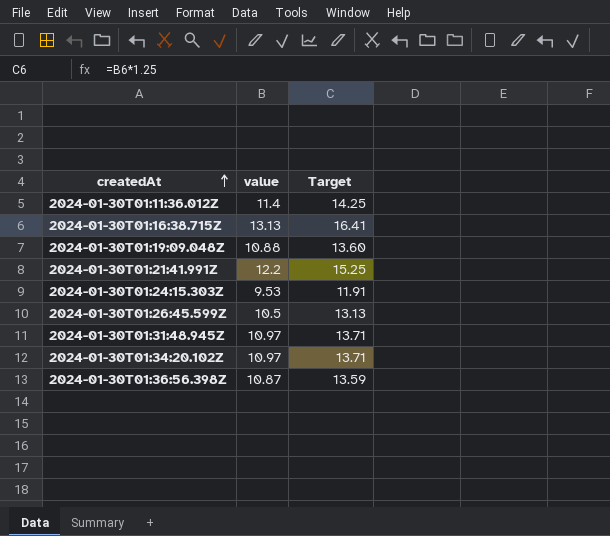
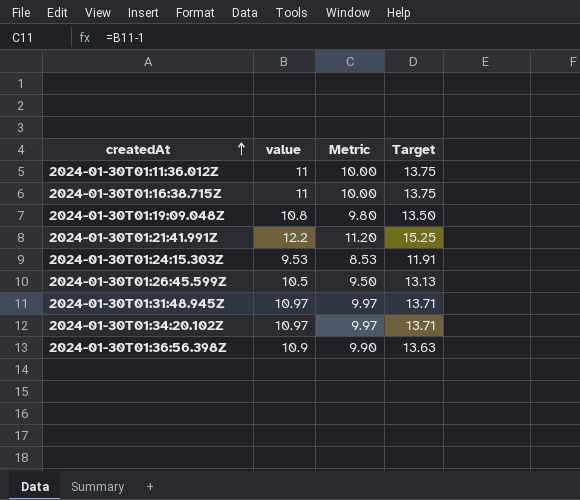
column Metric | formula: none -> [value] - 1
2024-01-30T01:11:36.012Z | value: 11.4 -> 11
2024-01-30T01:11:36.012Z | Target: 14.25 -> 13.75
2024-01-30T01:16:38.715Z | value: 13.13 -> 11
2024-01-30T01:16:38.715Z | Target: 16.41 -> 13.75
2024-01-30T01:19:09.048Z | value: 10.88 -> 10.8
2024-01-30T01:19:09.048Z | Target: 13.60 -> 13.50
2024-01-30T01:36:56.398Z | value: 10.87 -> 10.9
2024-01-30T01:36:56.398Z | Target: 13.59 -> 13.63

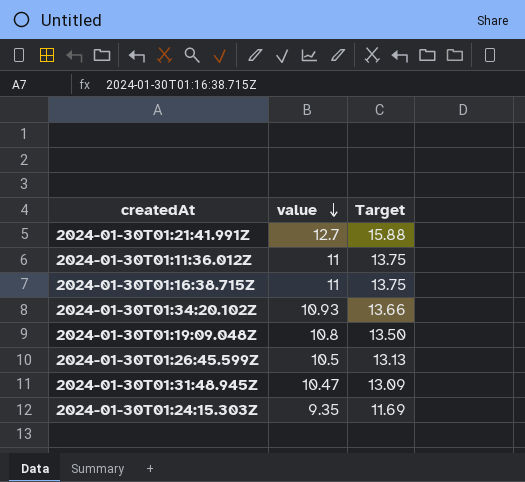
row order: createdAt ascending -> value descending
column Metric | formula: [value] - 1 -> none
row 2024-01-30T01:36:56.398Z: 10.9 | 9.90 | 13.63 -> none
2024-01-30T01:21:41.991Z | value: 12.2 -> 12.7
2024-01-30T01:21:41.991Z | Target: 15.25 -> 15.88
2024-01-30T01:34:20.102Z | value: 10.97 -> 10.93
2024-01-30T01:34:20.102Z | Target: 13.71 -> 13.66
2024-01-30T01:31:48.945Z | value: 10.97 -> 10.47
2024-01-30T01:31:48.945Z | Target: 13.71 -> 13.09
2024-01-30T01:24:15.303Z | value: 9.53 -> 9.35
2024-01-30T01:24:15.303Z | Target: 11.91 -> 11.69

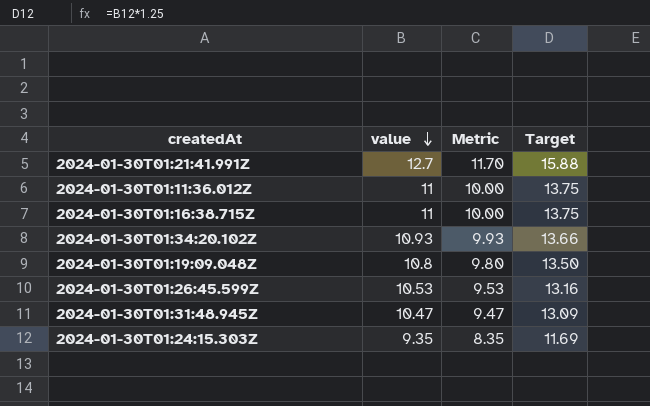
column Metric | formula: none -> [value] - 1
2024-01-30T01:26:45.599Z | value: 10.5 -> 10.53
2024-01-30T01:26:45.599Z | Target: 13.13 -> 13.16

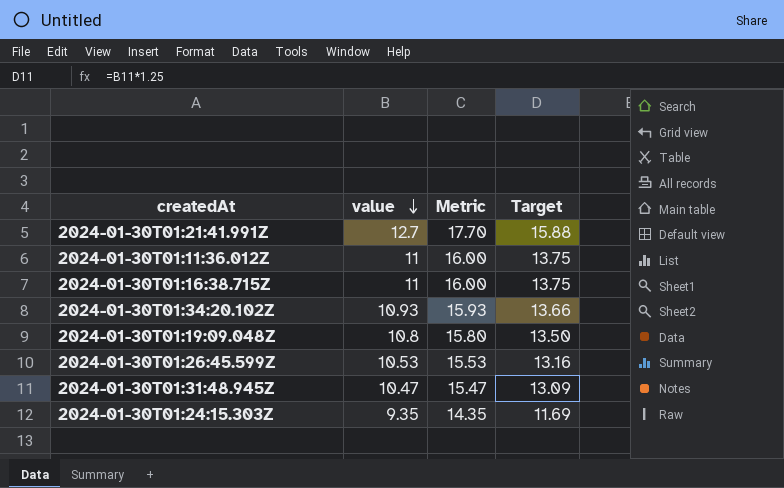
column Metric | formula: [value] - 1 -> [value] + 5

